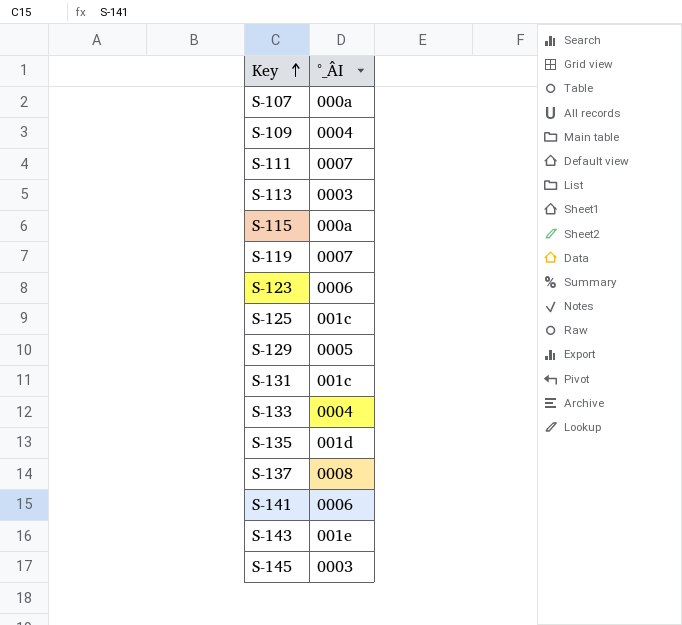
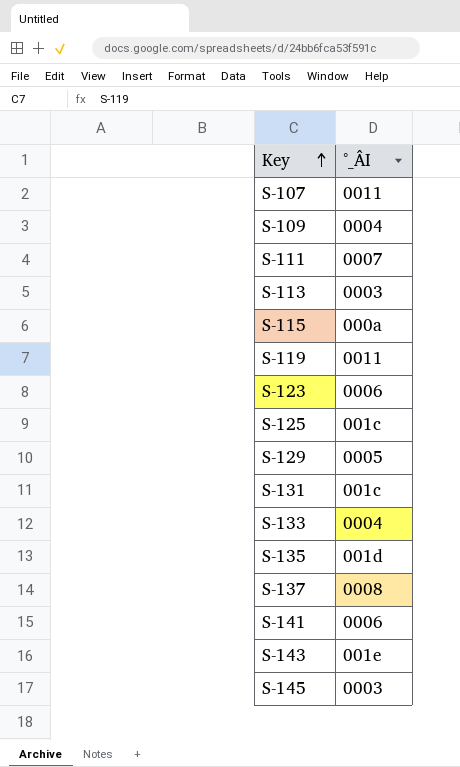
S-107 | °_ÂI: 000a -> 0011
S-119 | °_ÂI: 0007 -> 0011

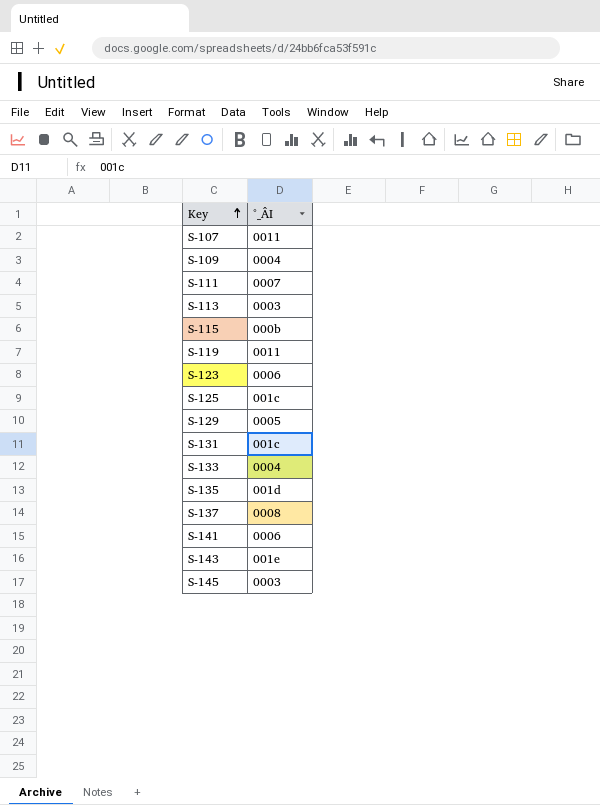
S-115 | °_ÂI: 000a -> 000b

